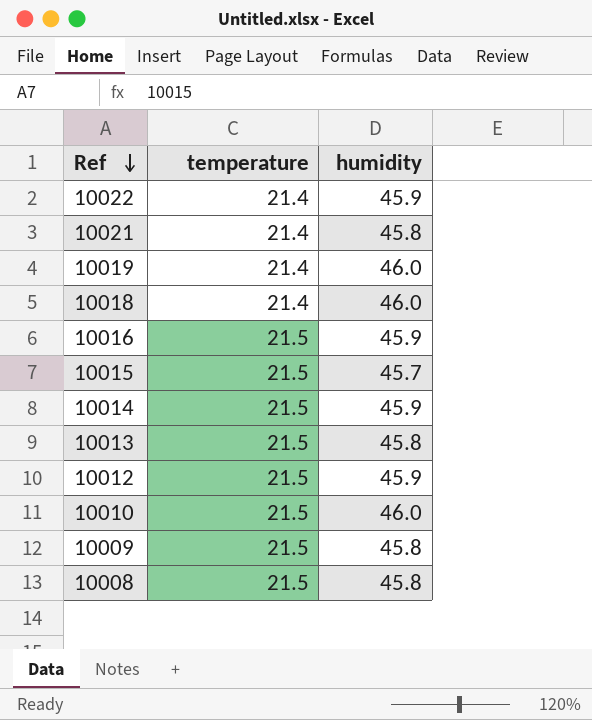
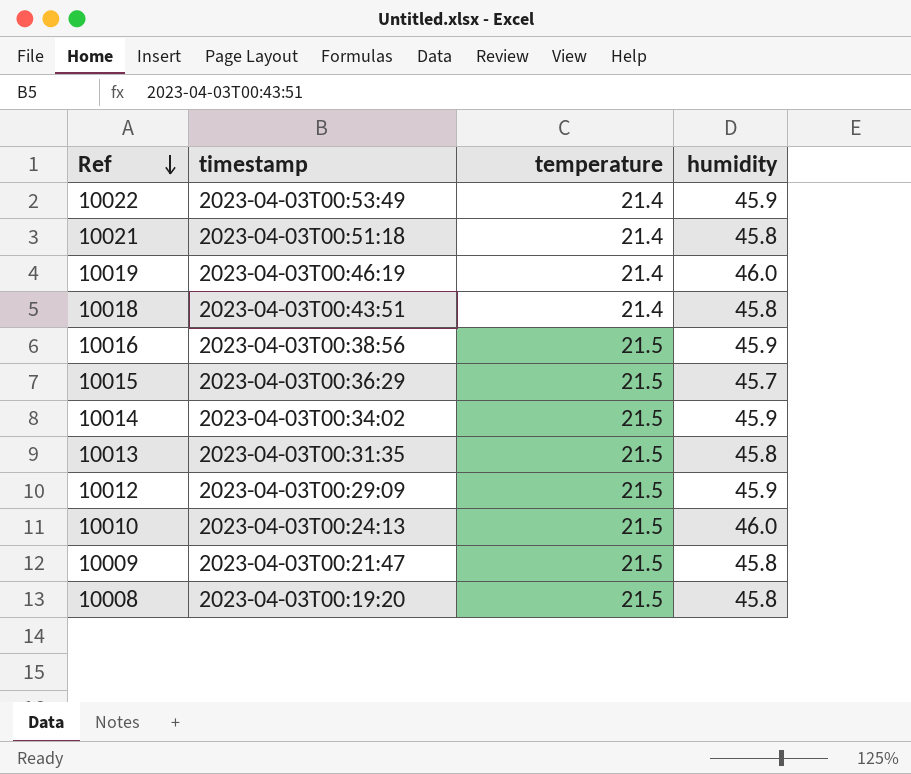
column timestamp | position: none -> 2
10018 | humidity: 46.0 -> 45.8

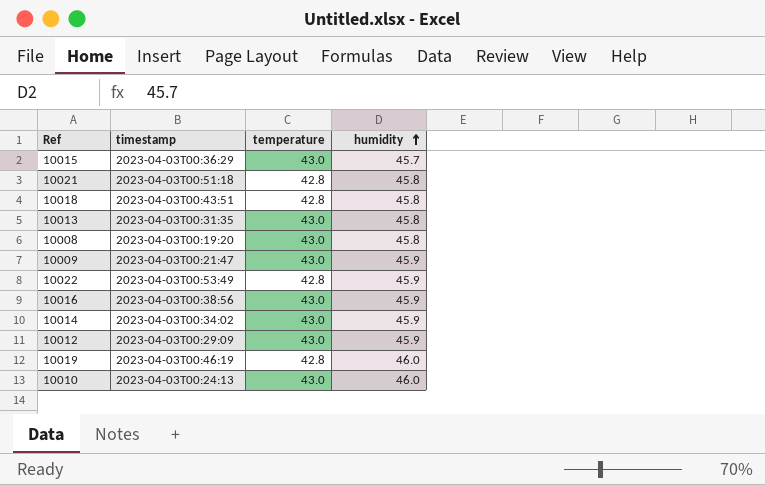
row order: Ref descending -> humidity ascending
10015 | temperature: 21.5 -> 43.0
10021 | temperature: 21.4 -> 42.8
10018 | temperature: 21.4 -> 42.8
10013 | temperature: 21.5 -> 43.0
10008 | temperature: 21.5 -> 43.0
10009 | temperature: 21.5 -> 43.0
10009 | humidity: 45.8 -> 45.9
10022 | temperature: 21.4 -> 42.8
10016 | temperature: 21.5 -> 43.0
10014 | temperature: 21.5 -> 43.0
10012 | temperature: 21.5 -> 43.0
10019 | temperature: 21.4 -> 42.8
10010 | temperature: 21.5 -> 43.0

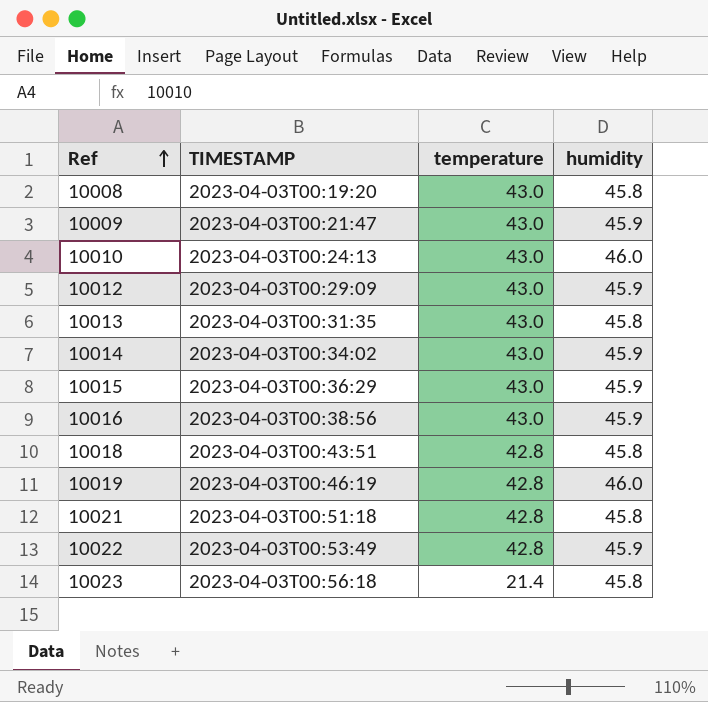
row order: humidity ascending -> Ref ascending
column name: timestamp -> TIMESTAMP
10015 | humidity: 45.7 -> 45.9
row 10023: none -> 2023-04-03T00:56:18 | 21.4 | 45.8

